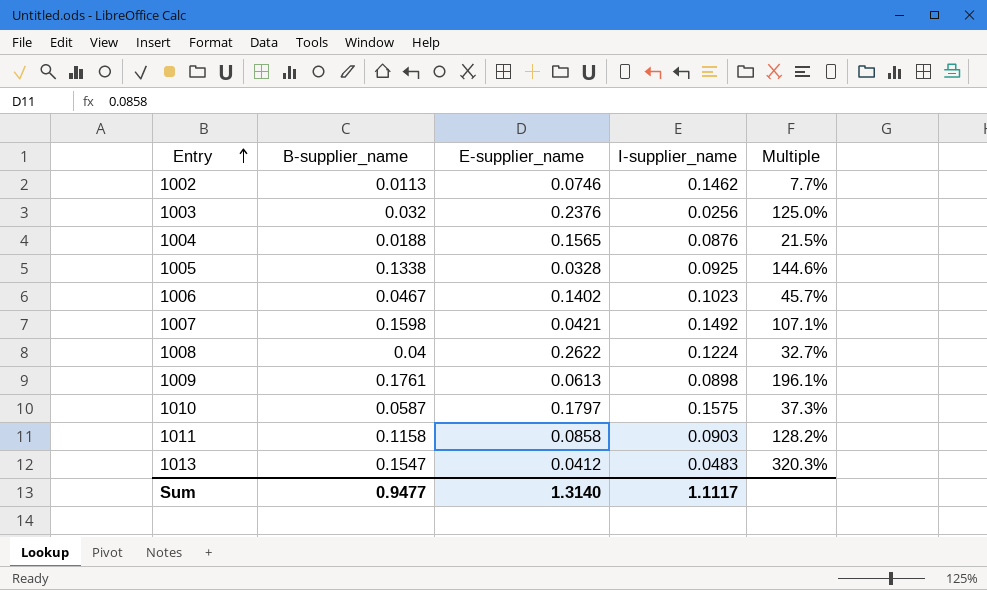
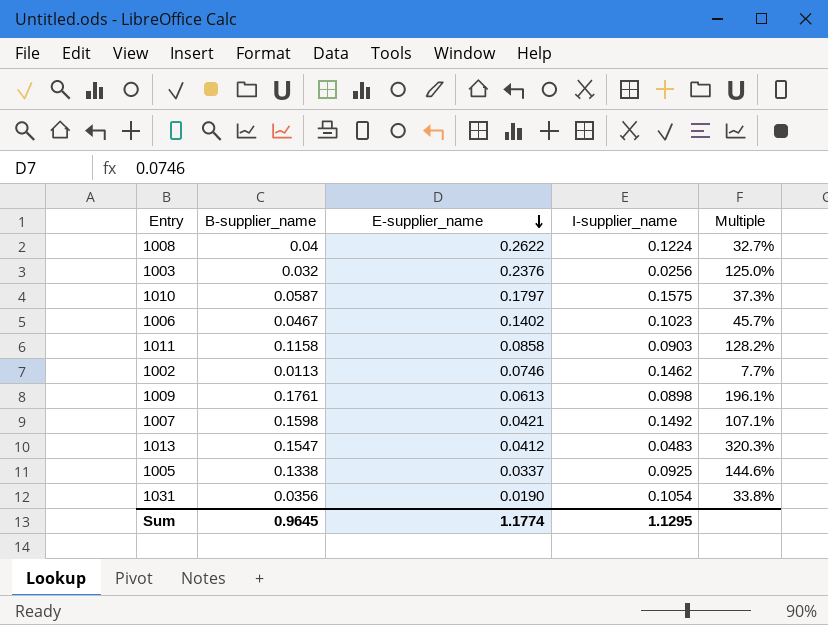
row order: Entry ascending -> E-supplier_name descending
row 1004: 0.0188 | 0.1565 | 0.0876 | 21.5% -> none
1005 | E-supplier_name: 0.0328 -> 0.0337
row 1031: none -> 0.0356 | 0.0190 | 0.1054 | 33.8%
Sum | B-supplier_name: 0.9477 -> 0.9645
Sum | E-supplier_name: 1.3140 -> 1.1774
Sum | I-supplier_name: 1.1117 -> 1.1295

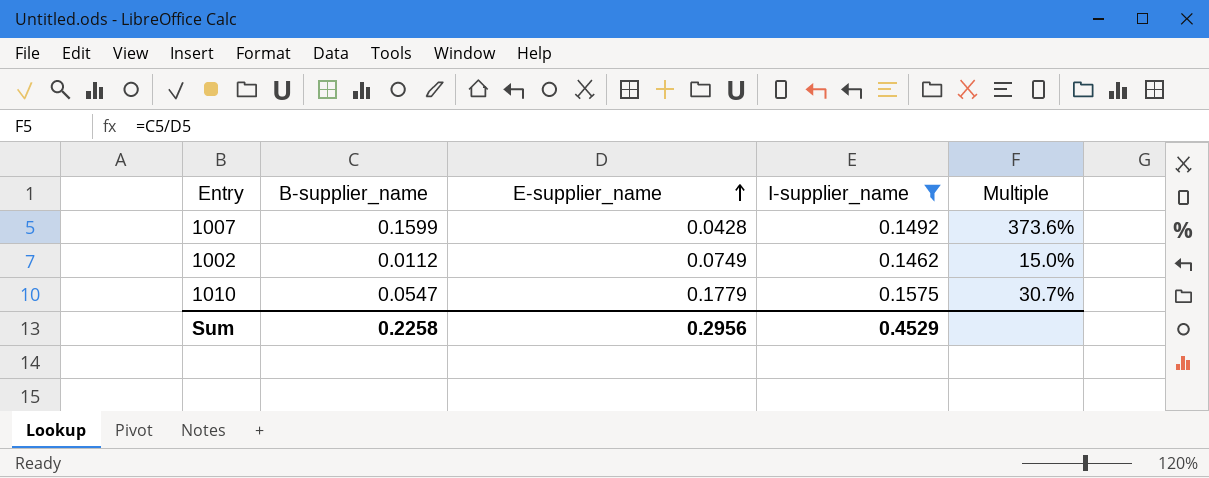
filter: none -> I-supplier_name >= 0.1462
row order: E-supplier_name descending -> E-supplier_name ascending
column Multiple | formula: [B-supplier_name] / [I-supplier_name] -> [B-supplier_name] / [E-supplier_name]
1007 | B-supplier_name: 0.1598 -> 0.1599
1007 | E-supplier_name: 0.0421 -> 0.0428
1002 | B-supplier_name: 0.0113 -> 0.0112
1002 | E-supplier_name: 0.0746 -> 0.0749
1010 | B-supplier_name: 0.0587 -> 0.0547
1010 | E-supplier_name: 0.1797 -> 0.1779
Sum | B-supplier_name: 0.9645 -> 0.2258
Sum | E-supplier_name: 1.1774 -> 0.2956
Sum | I-supplier_name: 1.1295 -> 0.4529

